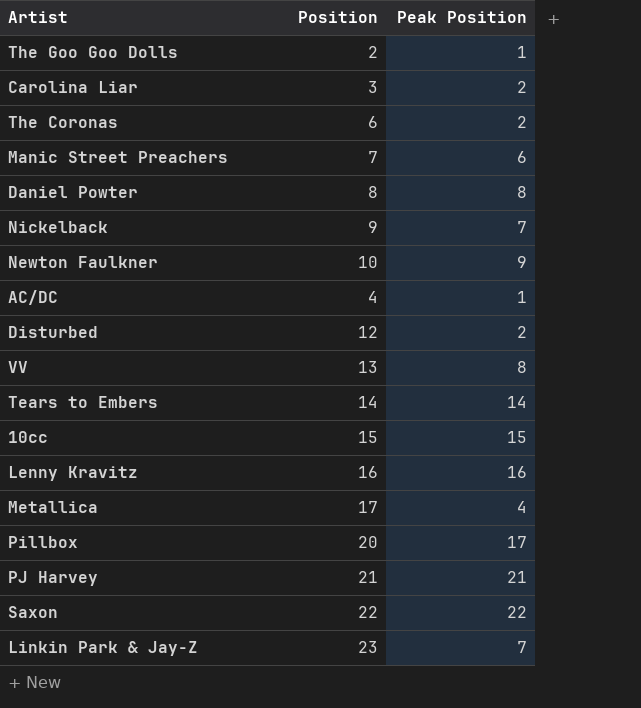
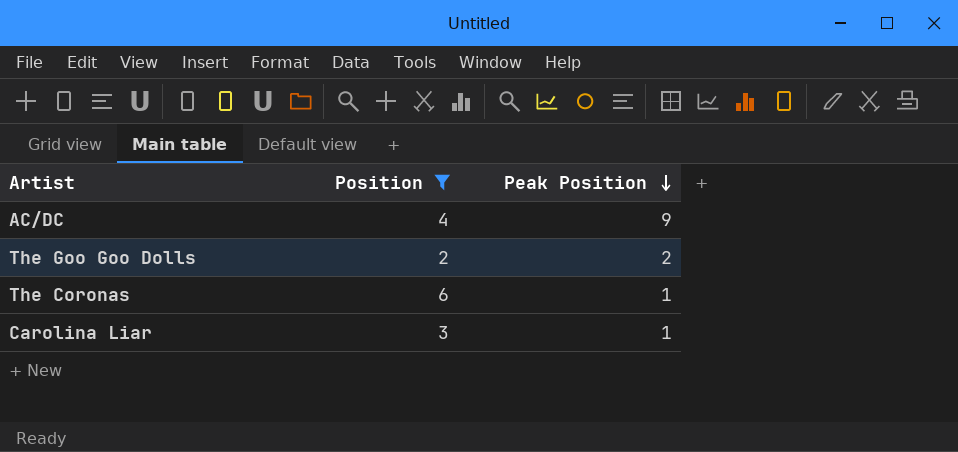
filter: none -> Position <= 6
row order: none -> Peak Position descending
AC/DC | Peak Position: 1 -> 9
The Goo Goo Dolls | Peak Position: 1 -> 2
The Coronas | Peak Position: 2 -> 1
Carolina Liar | Peak Position: 2 -> 1

